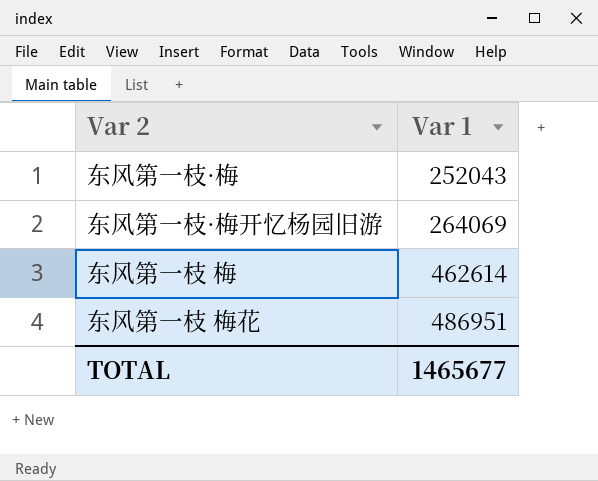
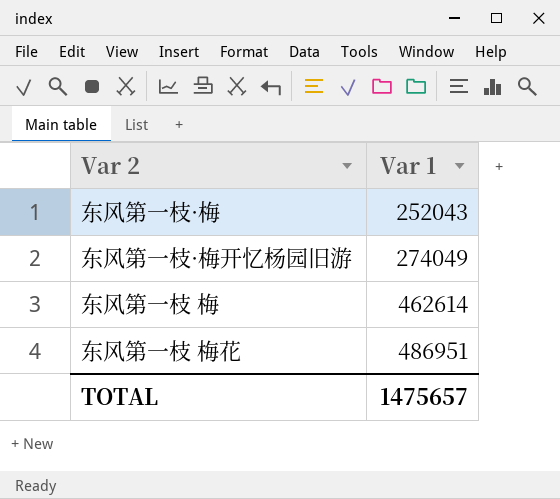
东风第一枝·梅开忆杨园旧游 | Var 1: 264069 -> 274049
TOTAL | Var 1: 1465677 -> 1475657

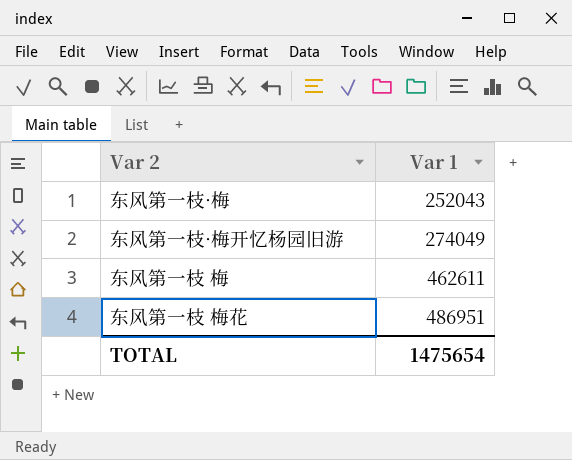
东风第一枝 梅 | Var 1: 462614 -> 462611
TOTAL | Var 1: 1475657 -> 1475654

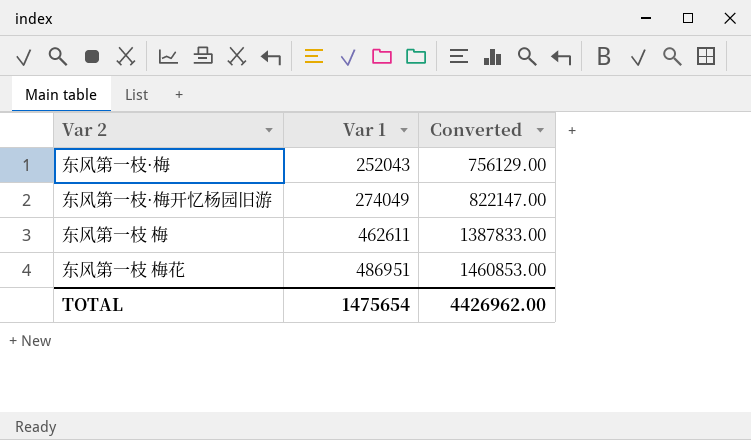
column Converted | formula: none -> [Var 1] * 3

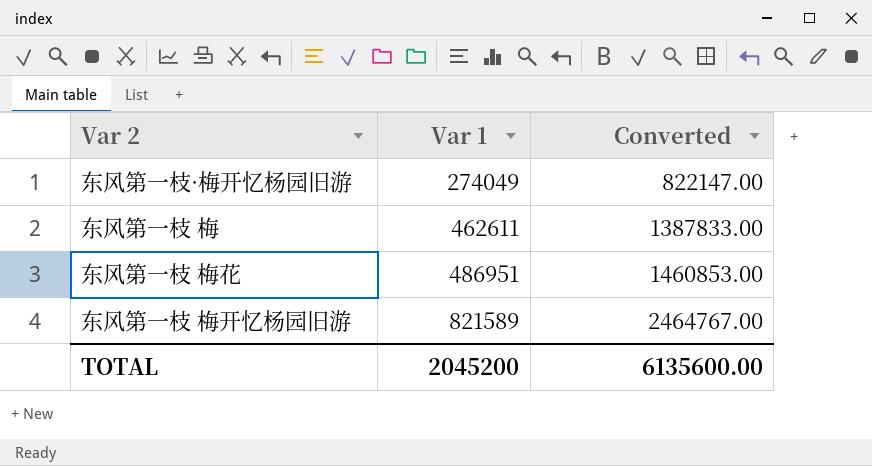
row 东风第一枝·梅: 252043 | 756129.00 -> none
row 东风第一枝 梅开忆杨园旧游: none -> 821589 | 2464767.00
TOTAL | Var 1: 1475654 -> 2045200
TOTAL | Converted: 4426962.00 -> 6135600.00

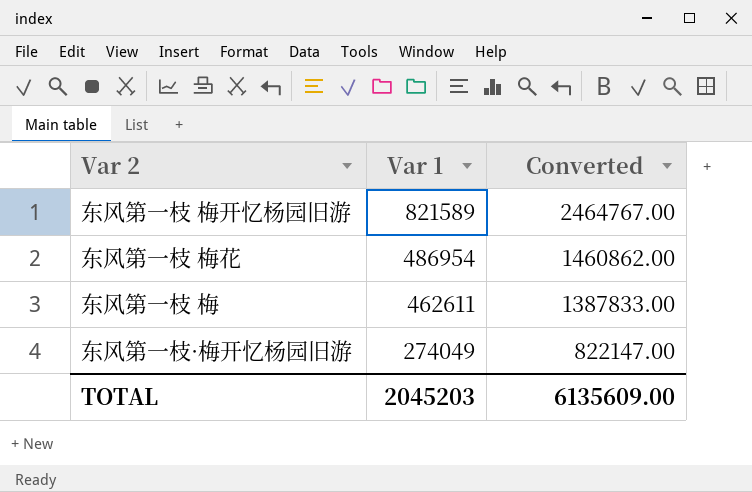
row order: Var 1 ascending -> Var 1 descending
东风第一枝 梅花 | Var 1: 486951 -> 486954
东风第一枝 梅花 | Converted: 1460853.00 -> 1460862.00
TOTAL | Var 1: 2045200 -> 2045203
TOTAL | Converted: 6135600.00 -> 6135609.00

